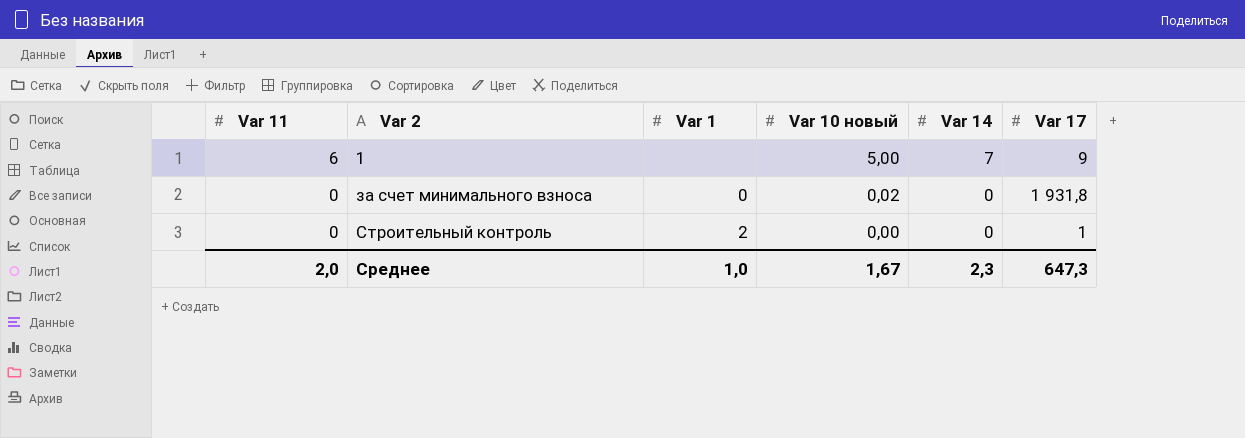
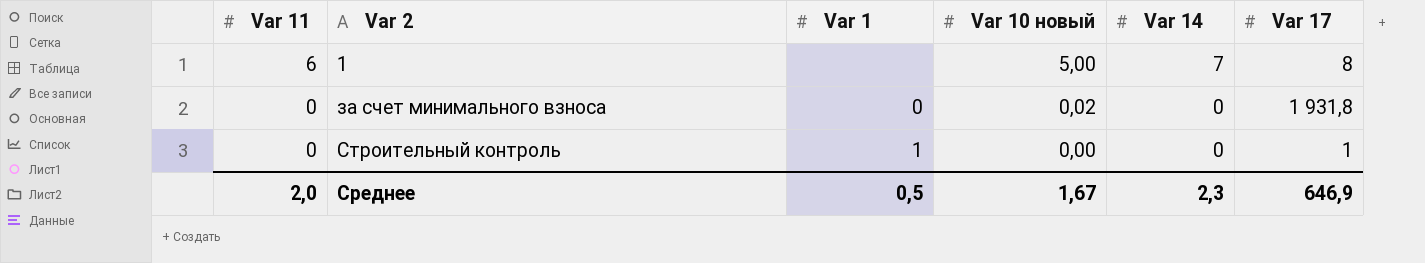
1 | Var 17: 9 -> 8
Строительный контроль | Var 1: 2 -> 1
Среднее | Var 1: 1,0 -> 0,5
Среднее | Var 17: 647,3 -> 646,9

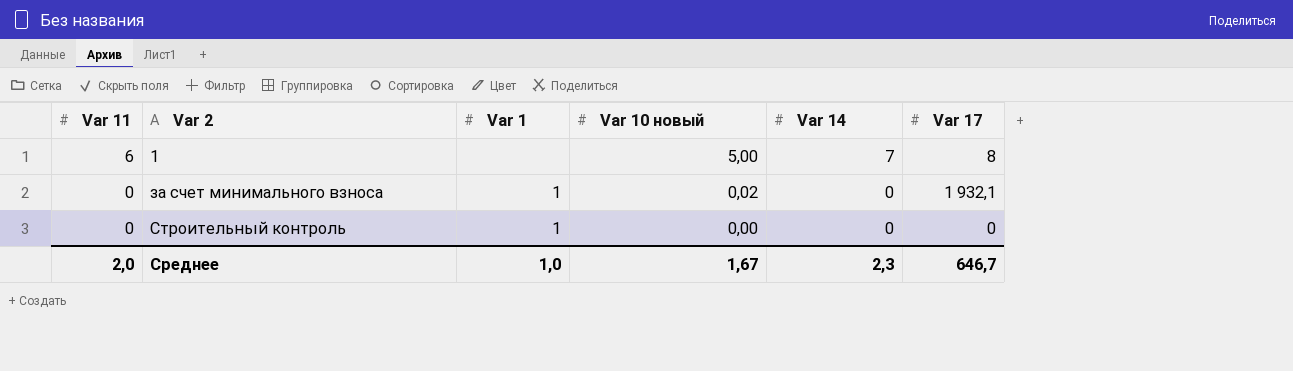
за счет минимального взноса | Var 1: 0 -> 1
за счет минимального взноса | Var 17: 1 931,8 -> 1 932,1
Строительный контроль | Var 17: 1 -> 0
Среднее | Var 1: 0,5 -> 1,0
Среднее | Var 17: 646,9 -> 646,7

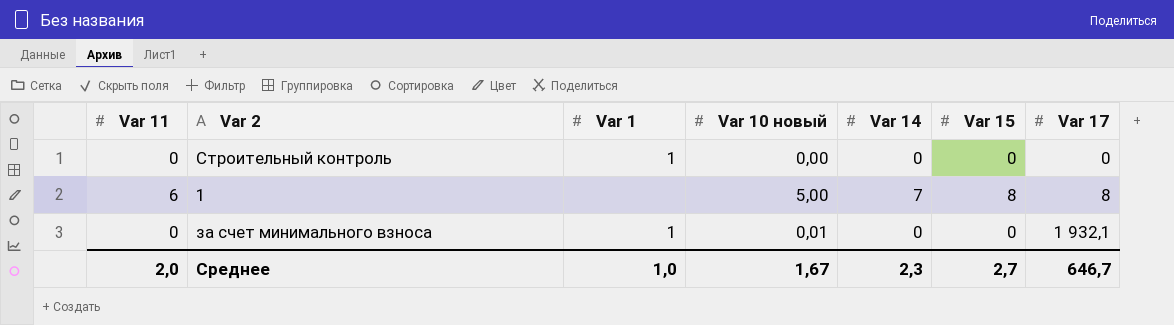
row order: Var 11 descending -> Var 17 ascending
column Var 15 | position: none -> 6
за счет минимального взноса | Var 10 новый: 0,02 -> 0,01

